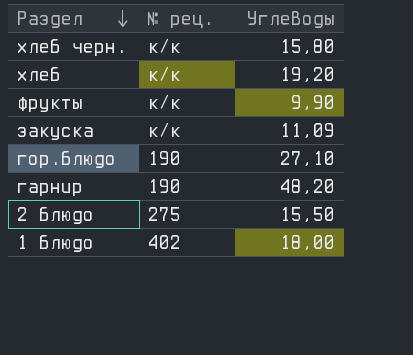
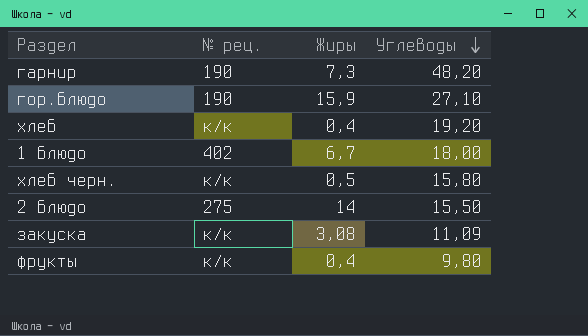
row order: Раздел descending -> Углеводы descending
column Жиры | position: none -> 3
фрукты | Углеводы: 9,90 -> 9,80

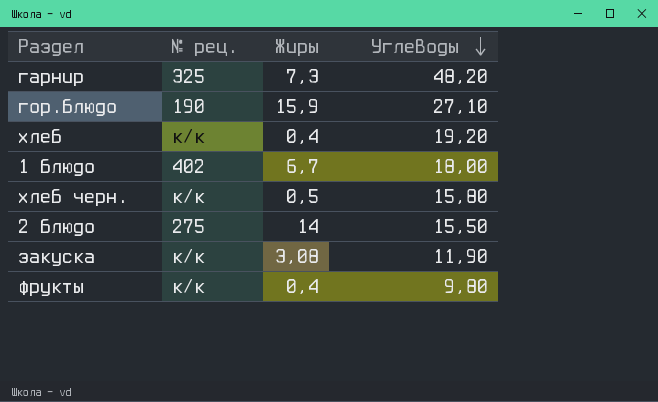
гарнир | № рец.: 190 -> 325
закуска | Углеводы: 11,09 -> 11,90

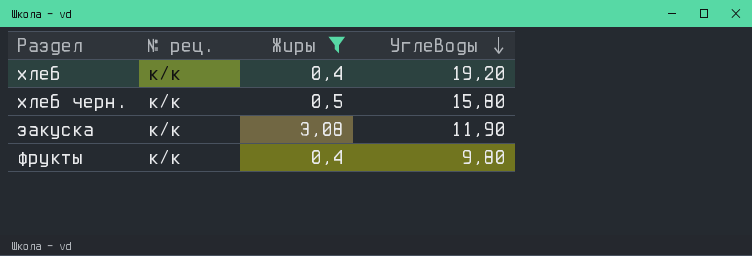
filter: none -> Жиры <= 3,08

